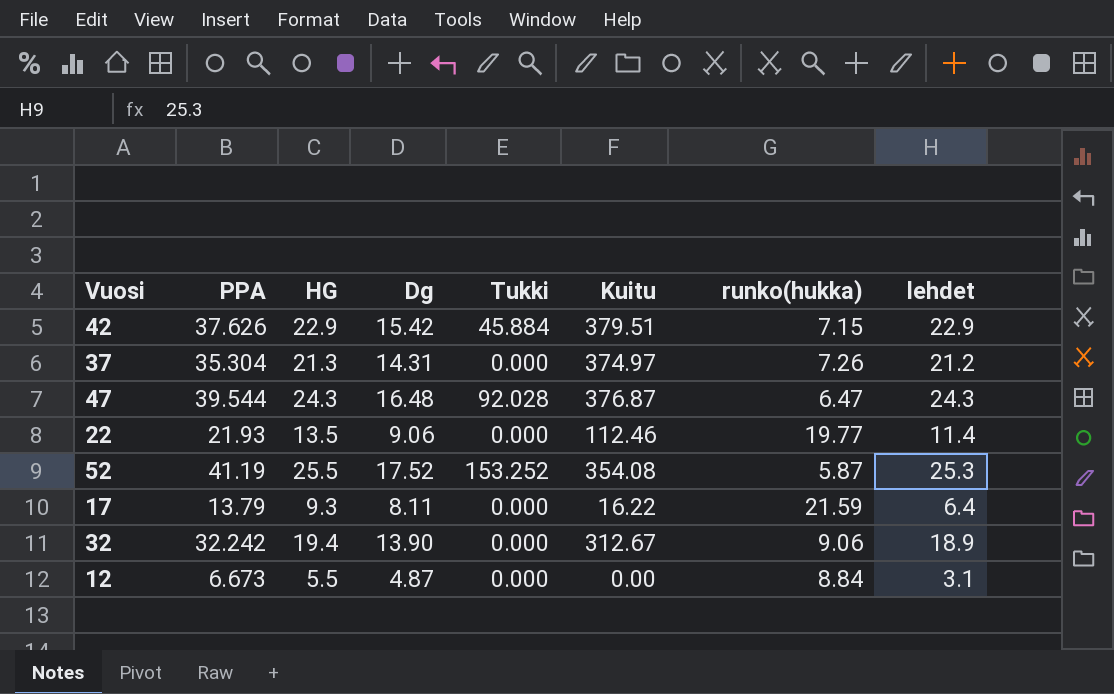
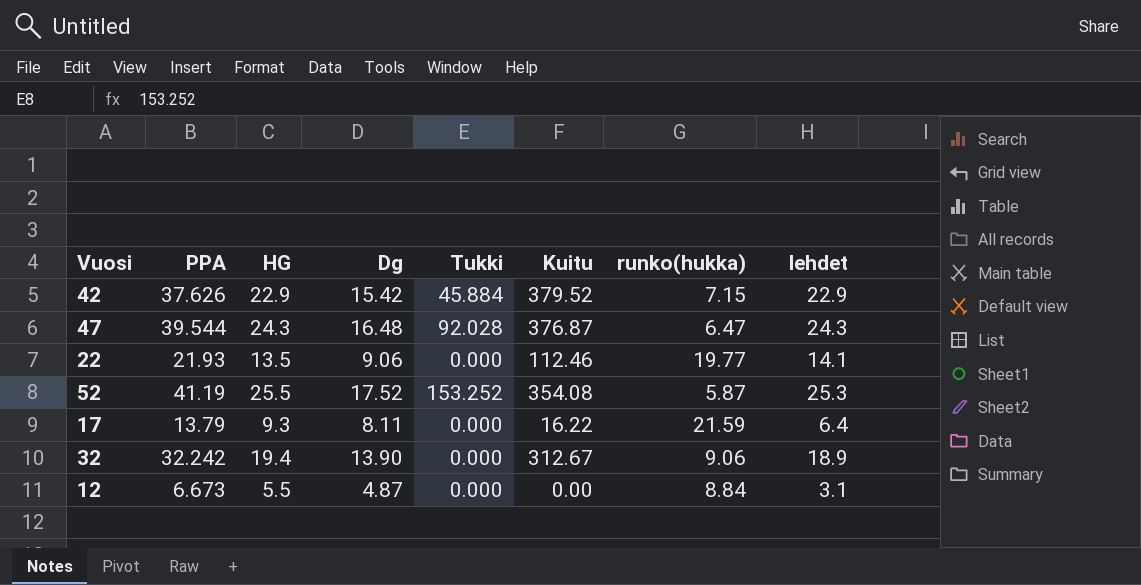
row 37: 35.304 | 21.3 | 14.31 | 0.000 | 374.97 | 7.26 | 21.2 -> none
42 | Kuitu: 379.51 -> 379.52
22 | lehdet: 11.4 -> 14.1

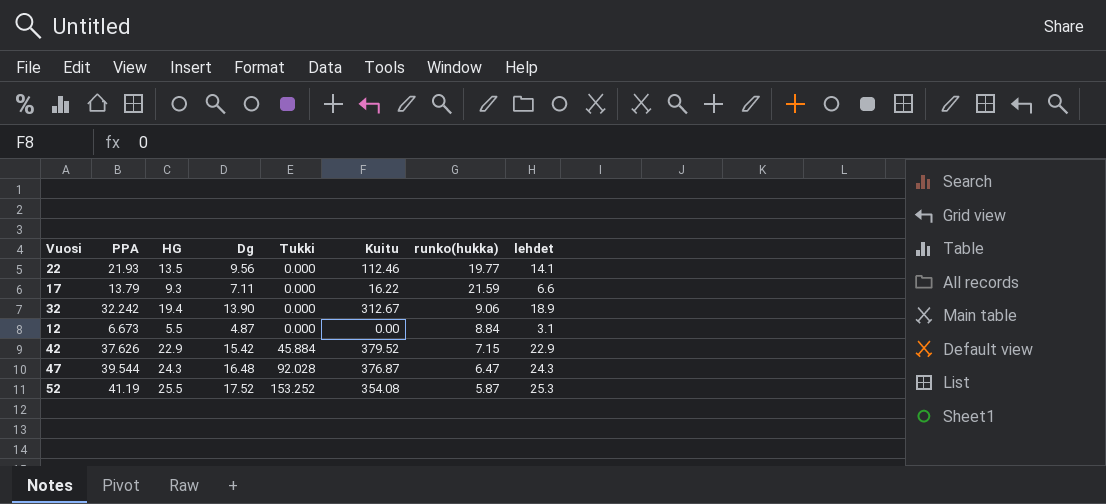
row order: none -> Tukki ascending
22 | Dg: 9.06 -> 9.56
17 | Dg: 8.11 -> 7.11
17 | lehdet: 6.4 -> 6.6

